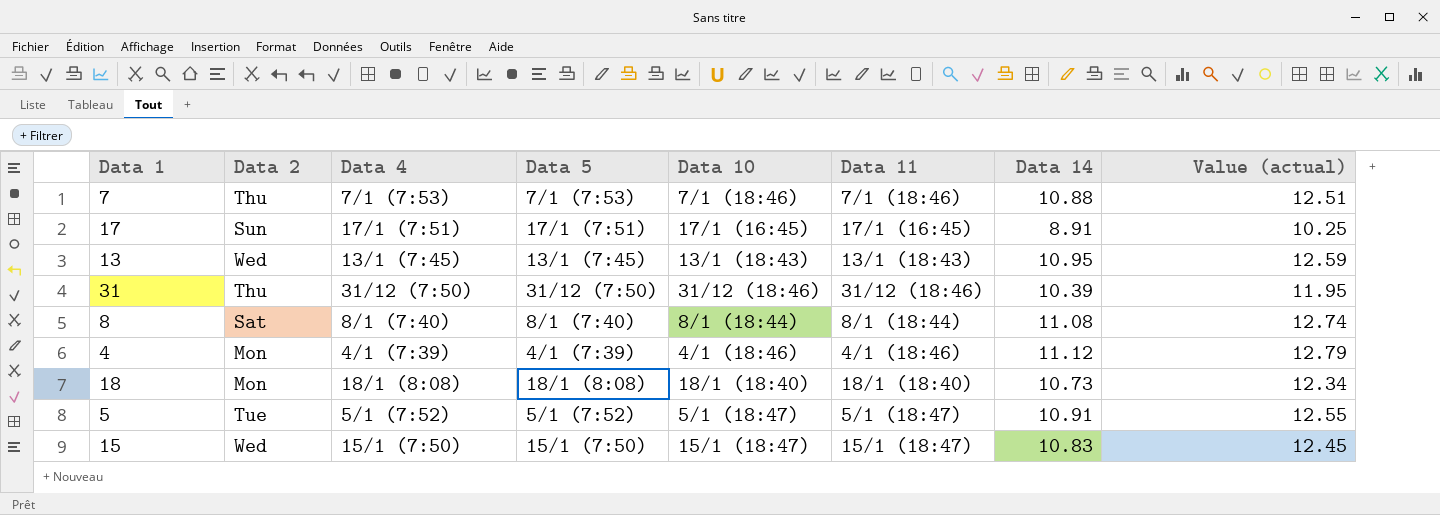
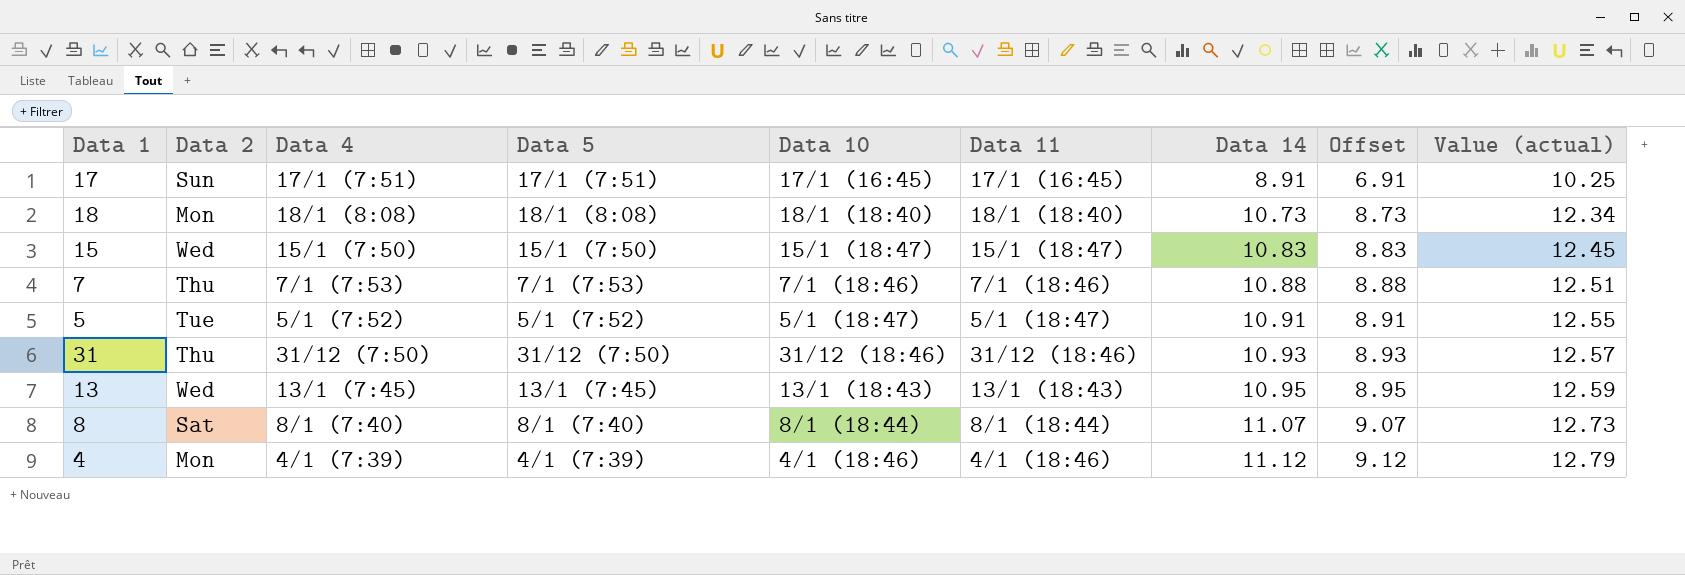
row order: none -> Data 14 ascending
column Offset | formula: none -> [Data 14] - 2
31 | Data 14: 10.39 -> 10.93
31 | Value (actual): 11.95 -> 12.57
8 | Data 14: 11.08 -> 11.07
8 | Value (actual): 12.74 -> 12.73

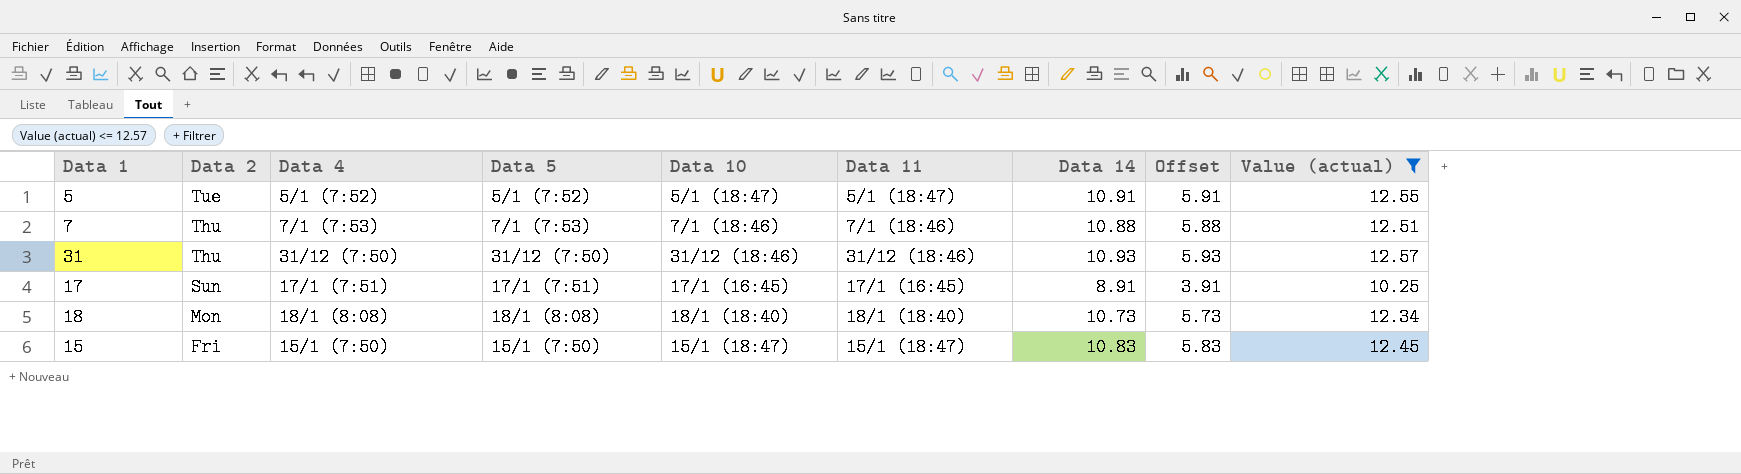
filter: none -> Value (actual) <= 12.57
row order: Data 14 ascending -> Data 2 descending
column Offset | formula: [Data 14] - 2 -> [Data 14] - 5
15 | Data 2: Wed -> Fri

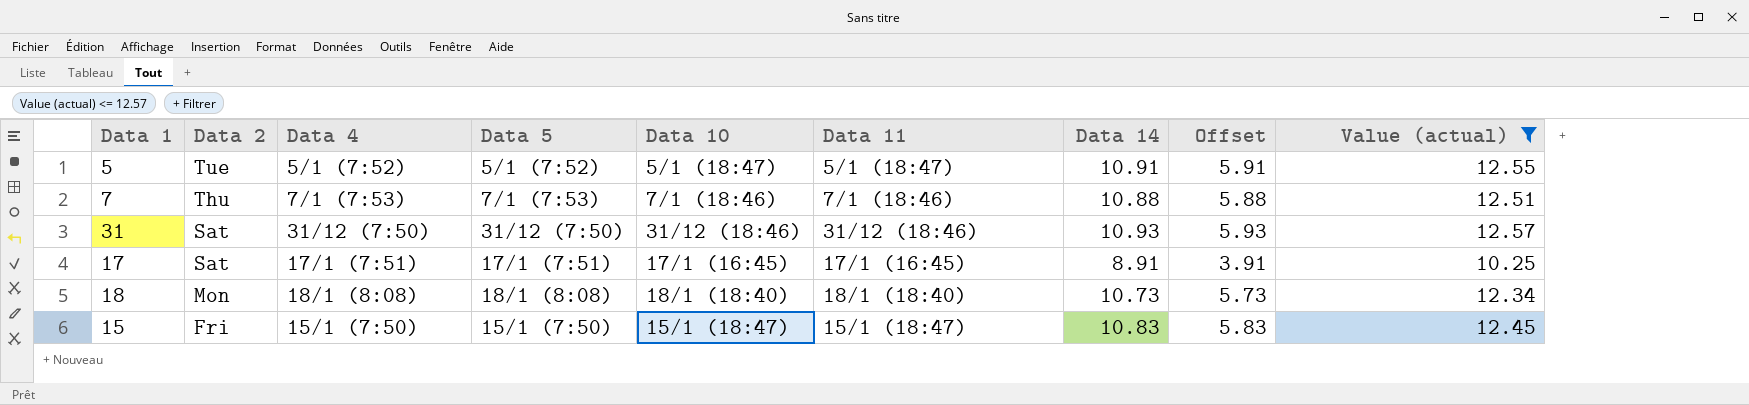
31 | Data 2: Thu -> Sat
17 | Data 2: Sun -> Sat

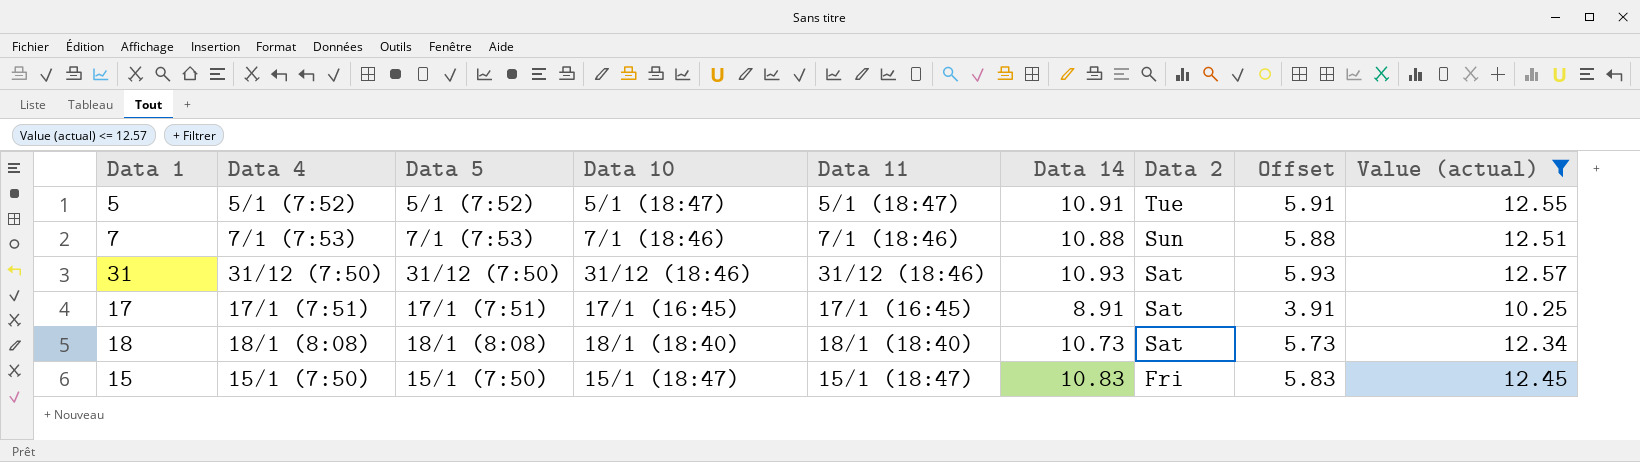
column Data 2 | position: 2 -> 7
7 | Data 2: Thu -> Sun
18 | Data 2: Mon -> Sat

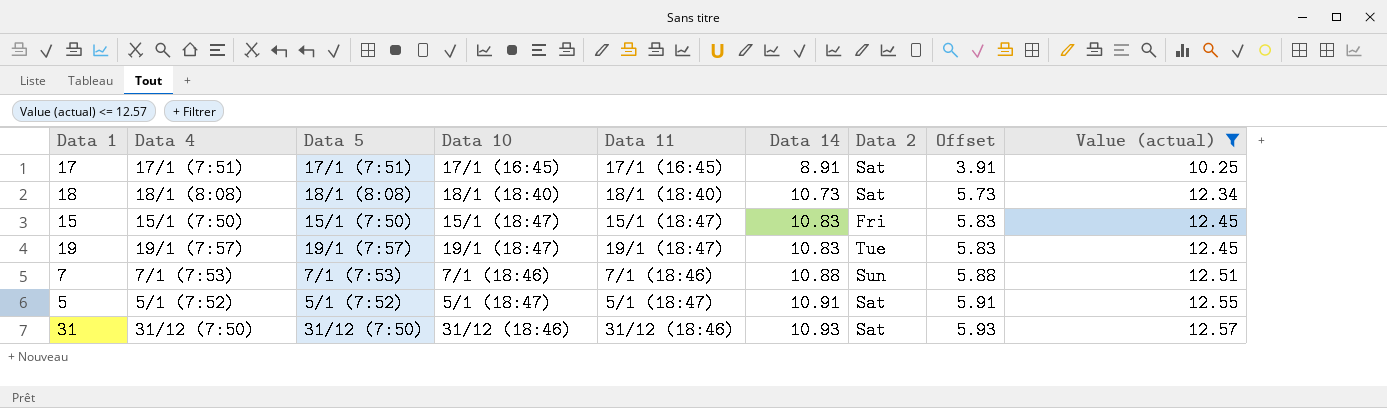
row order: Data 2 descending -> Data 14 ascending
row 19: none -> 19/1 (7:57) | 19/1 (7:57) | 19/1 (18:47) | 19/1 (18:47) | 10.83 | Tue | 5.83 | 12.45
5 | Data 2: Tue -> Sat

